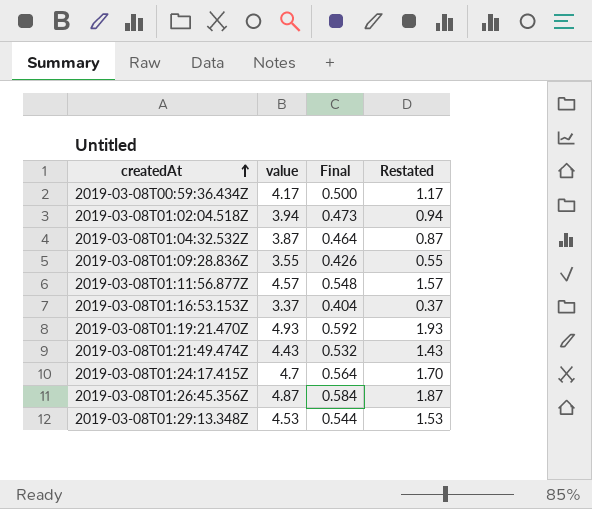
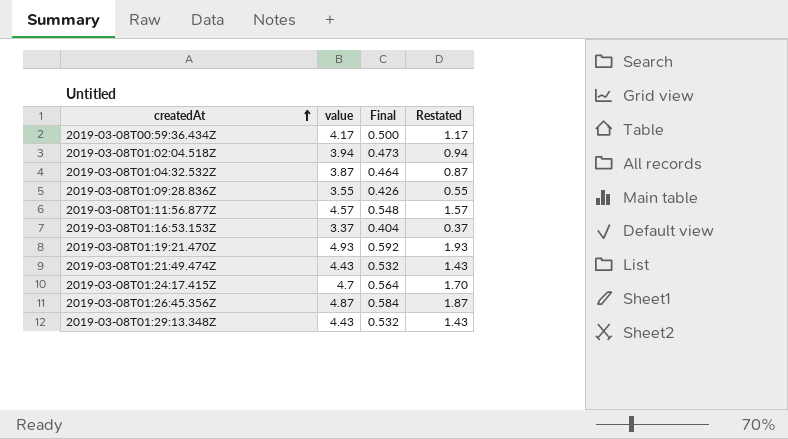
2019-03-08T01:29:13.348Z | value: 4.53 -> 4.43
2019-03-08T01:29:13.348Z | Final: 0.544 -> 0.532
2019-03-08T01:29:13.348Z | Restated: 1.53 -> 1.43

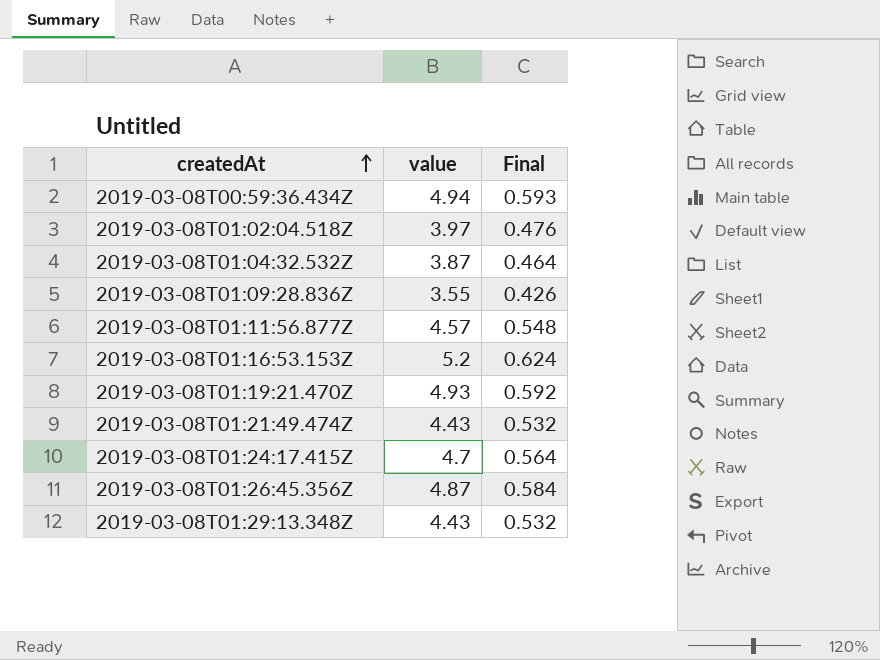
column Restated | formula: [value] - 3 -> none
2019-03-08T00:59:36.434Z | value: 4.17 -> 4.94
2019-03-08T00:59:36.434Z | Final: 0.500 -> 0.593
2019-03-08T01:02:04.518Z | value: 3.94 -> 3.97
2019-03-08T01:02:04.518Z | Final: 0.473 -> 0.476
2019-03-08T01:16:53.153Z | value: 3.37 -> 5.2
2019-03-08T01:16:53.153Z | Final: 0.404 -> 0.624

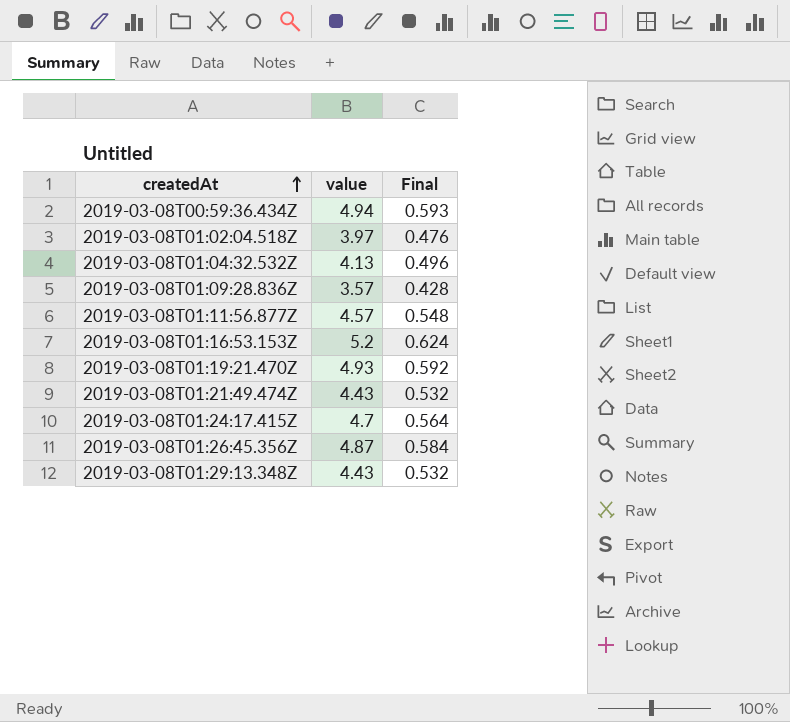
2019-03-08T01:04:32.532Z | value: 3.87 -> 4.13
2019-03-08T01:04:32.532Z | Final: 0.464 -> 0.496
2019-03-08T01:09:28.836Z | value: 3.55 -> 3.57
2019-03-08T01:09:28.836Z | Final: 0.426 -> 0.428

